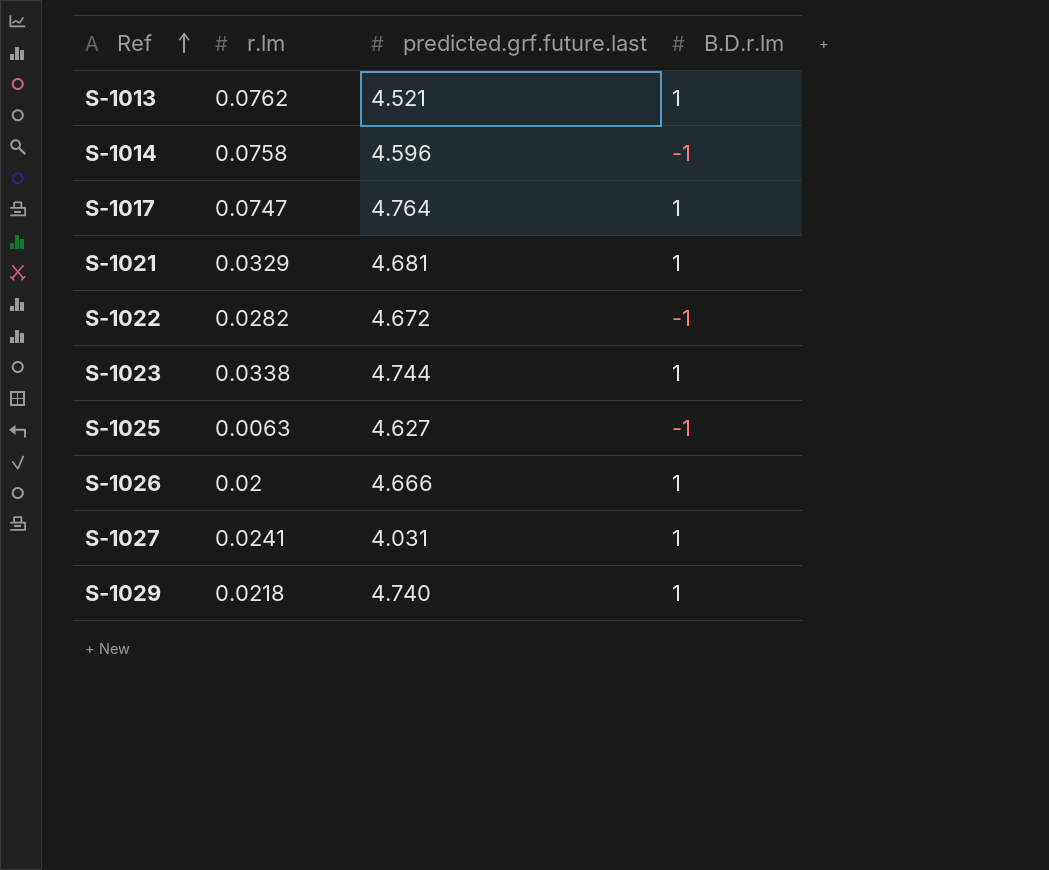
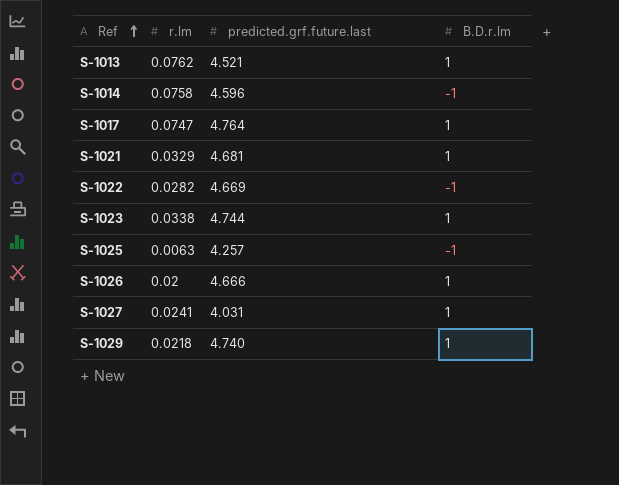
S-1022 | predicted.grf.future.last: 4.672 -> 4.669
S-1025 | predicted.grf.future.last: 4.627 -> 4.257

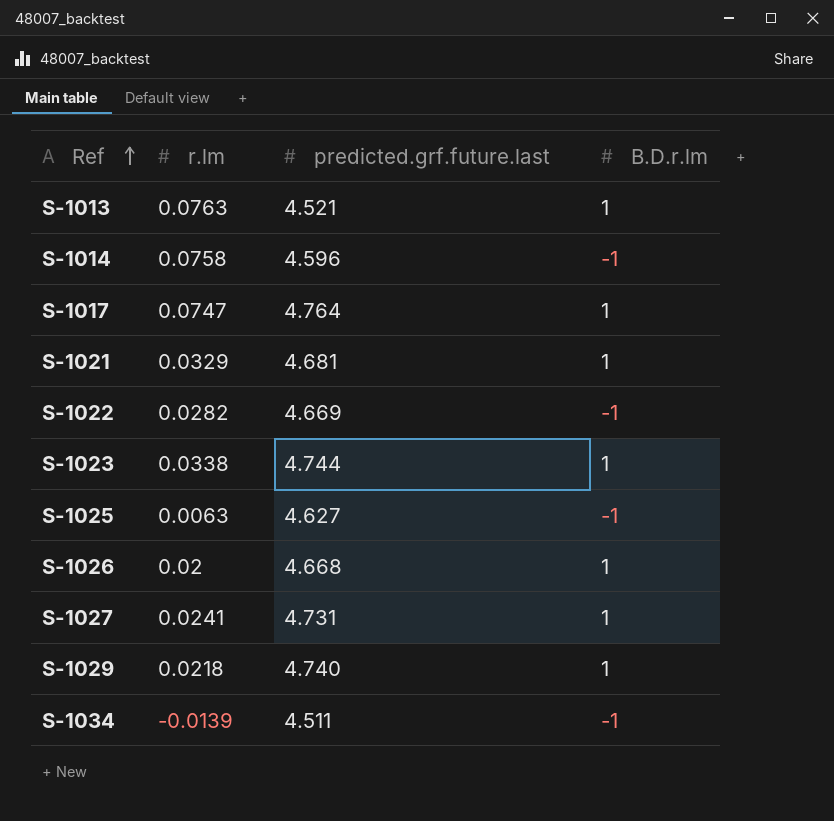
S-1013 | r.lm: 0.0762 -> 0.0763
S-1025 | predicted.grf.future.last: 4.257 -> 4.627
S-1026 | predicted.grf.future.last: 4.666 -> 4.668
S-1027 | predicted.grf.future.last: 4.031 -> 4.731
row S-1034: none -> -0.0139 | 4.511 | -1

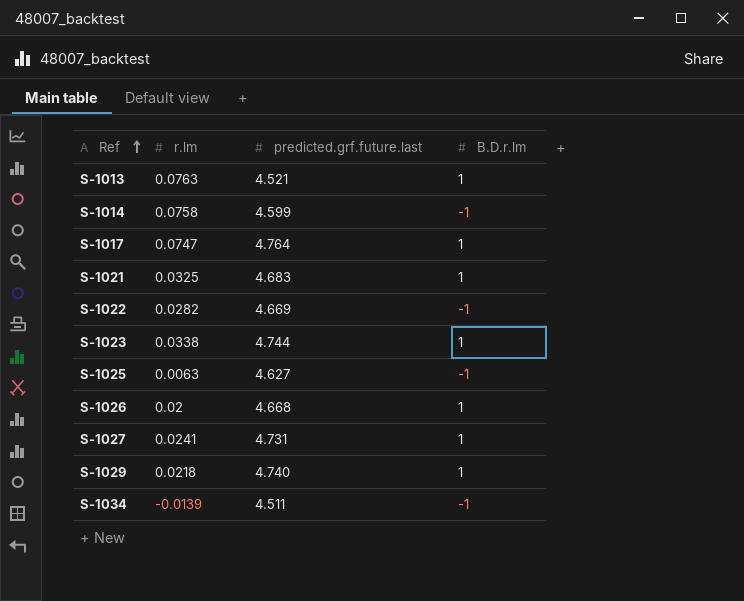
S-1014 | predicted.grf.future.last: 4.596 -> 4.599
S-1021 | r.lm: 0.0329 -> 0.0325
S-1021 | predicted.grf.future.last: 4.681 -> 4.683

